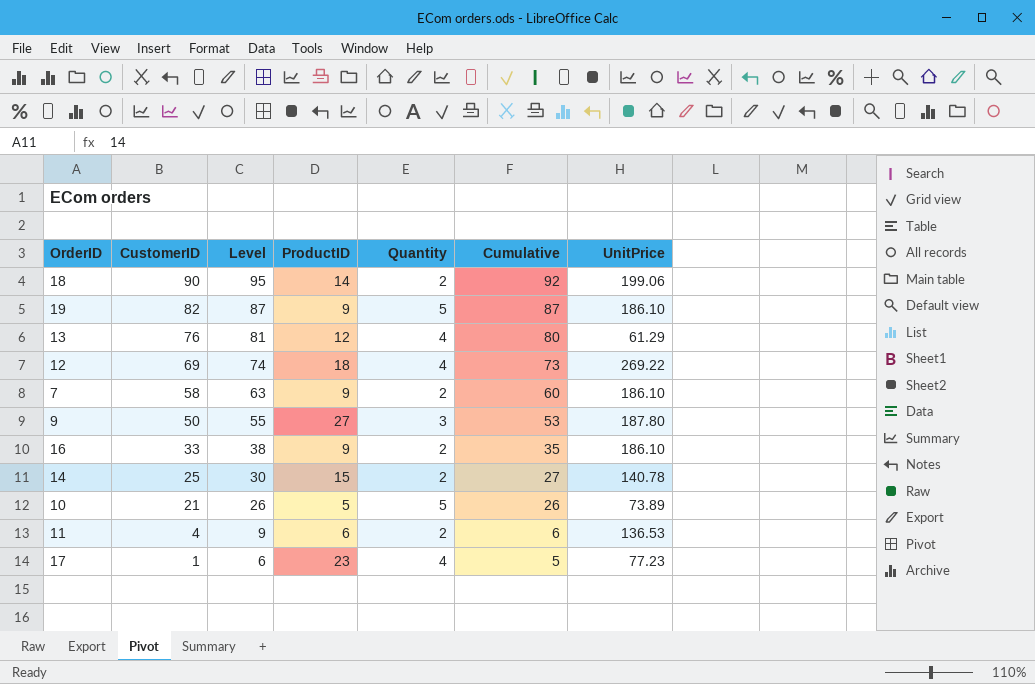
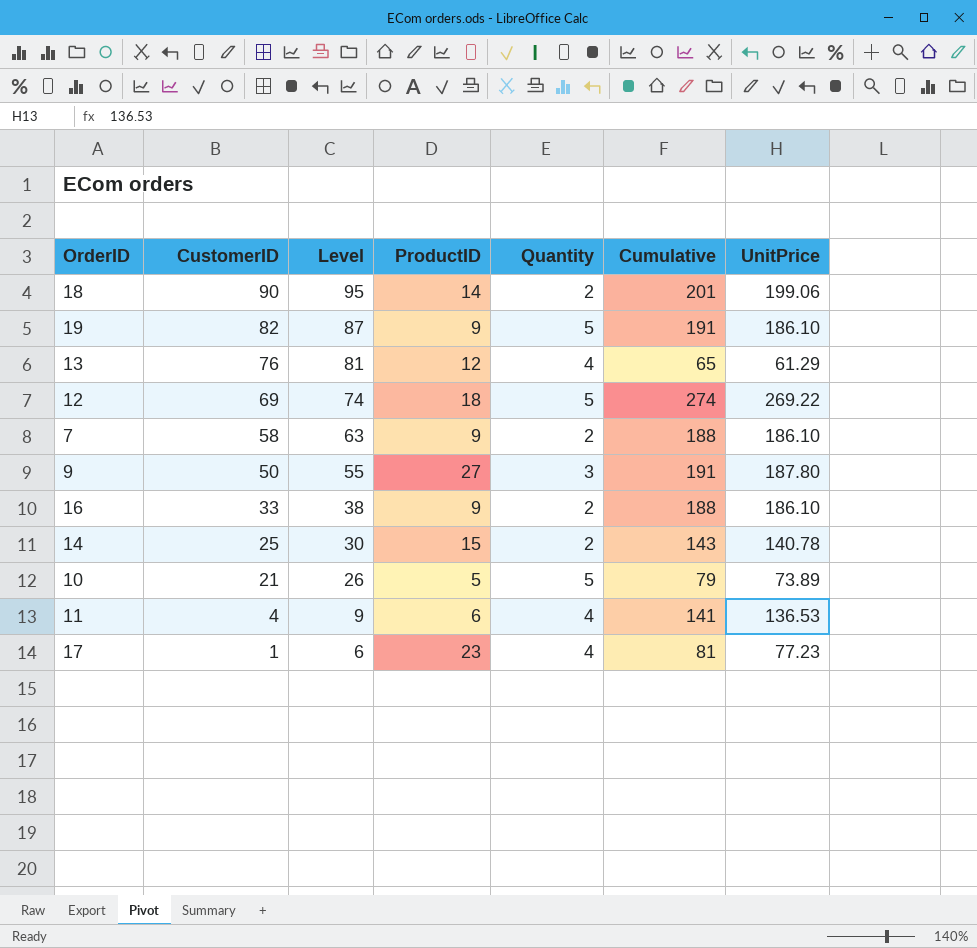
column Cumulative | formula: [CustomerID] + [Quantity] -> [Quantity] + [UnitPrice]
12 | Quantity: 4 -> 5
11 | Quantity: 2 -> 4

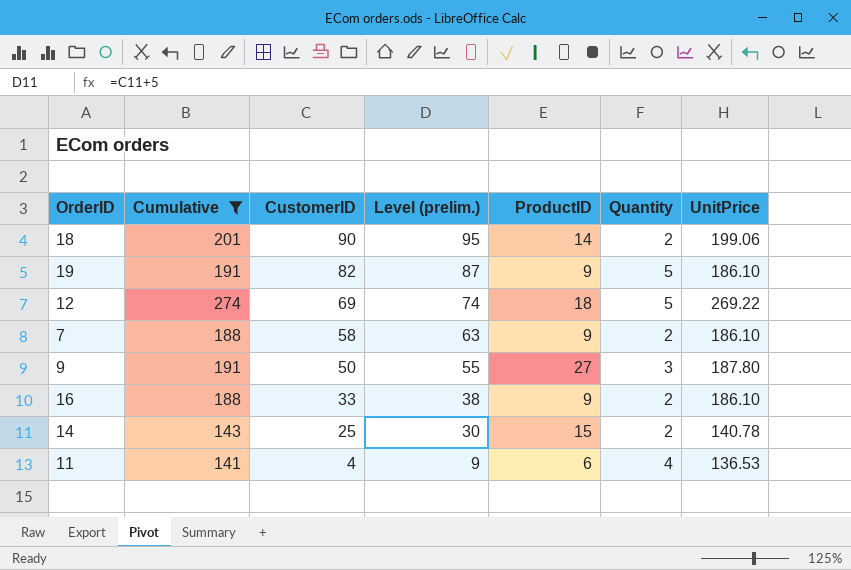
filter: none -> Cumulative >= 141
column Cumulative | position: 6 -> 2
column name: Level -> Level (prelim.)

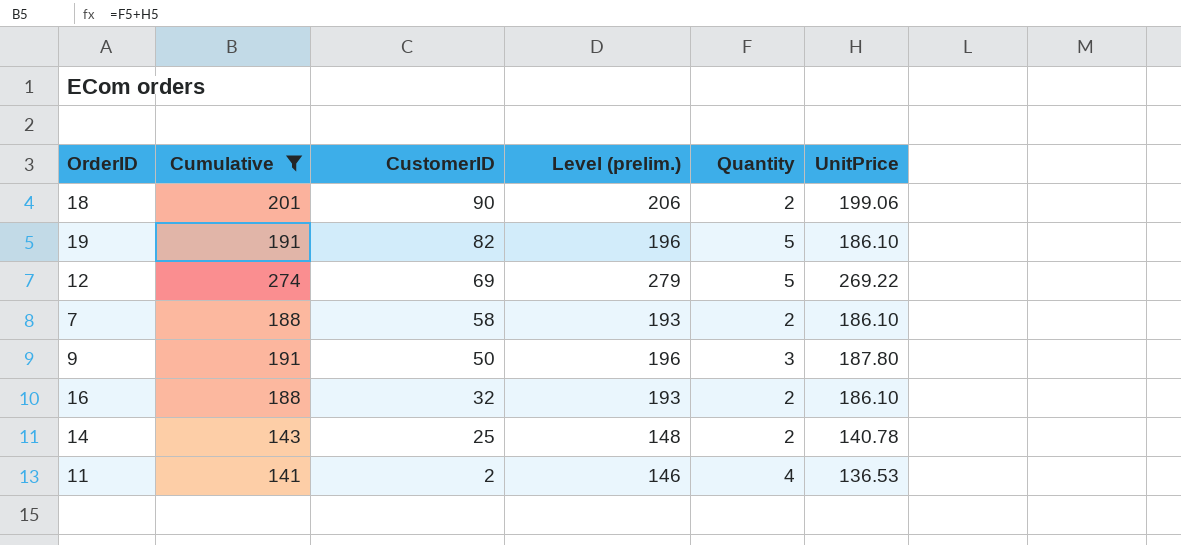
column ProductID | position: 5 -> none
column Level (prelim.) | formula: [CustomerID] + 5 -> [Cumulative] + 5
16 | CustomerID: 33 -> 32
11 | CustomerID: 4 -> 2

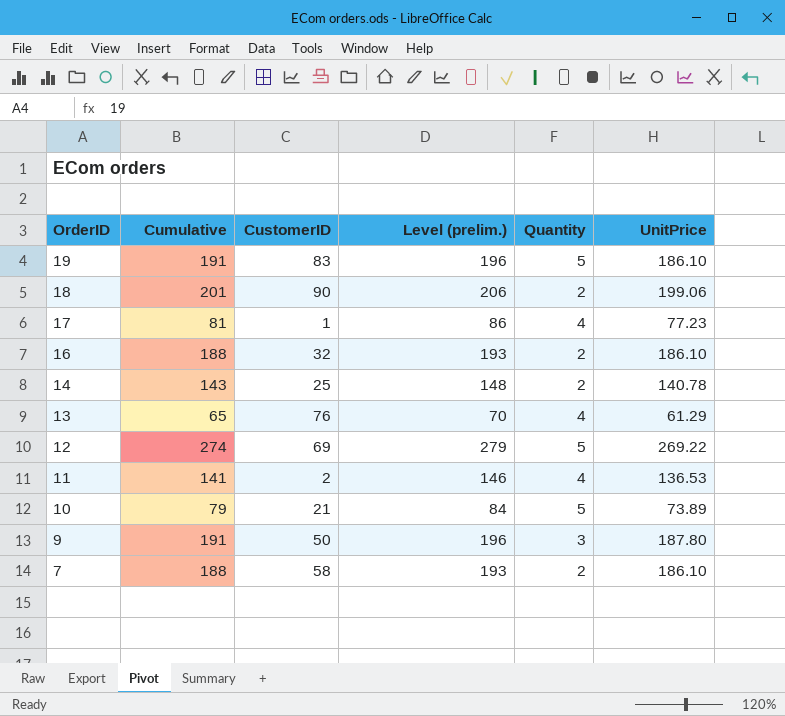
filter: Cumulative >= 141 -> none
row order: CustomerID descending -> OrderID descending
19 | CustomerID: 82 -> 83

